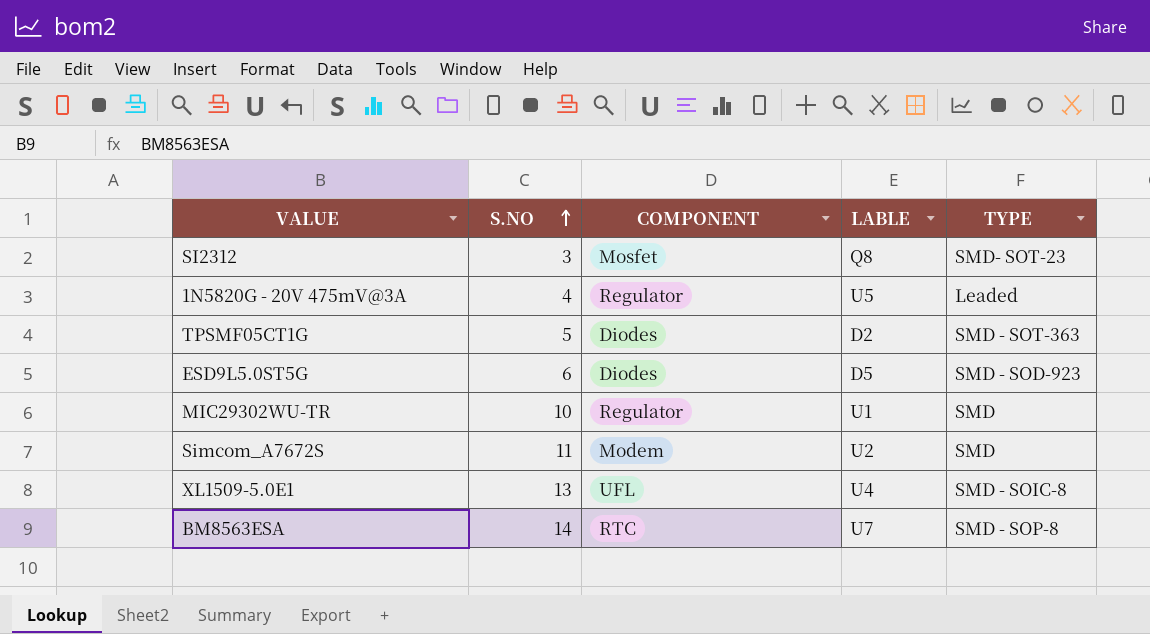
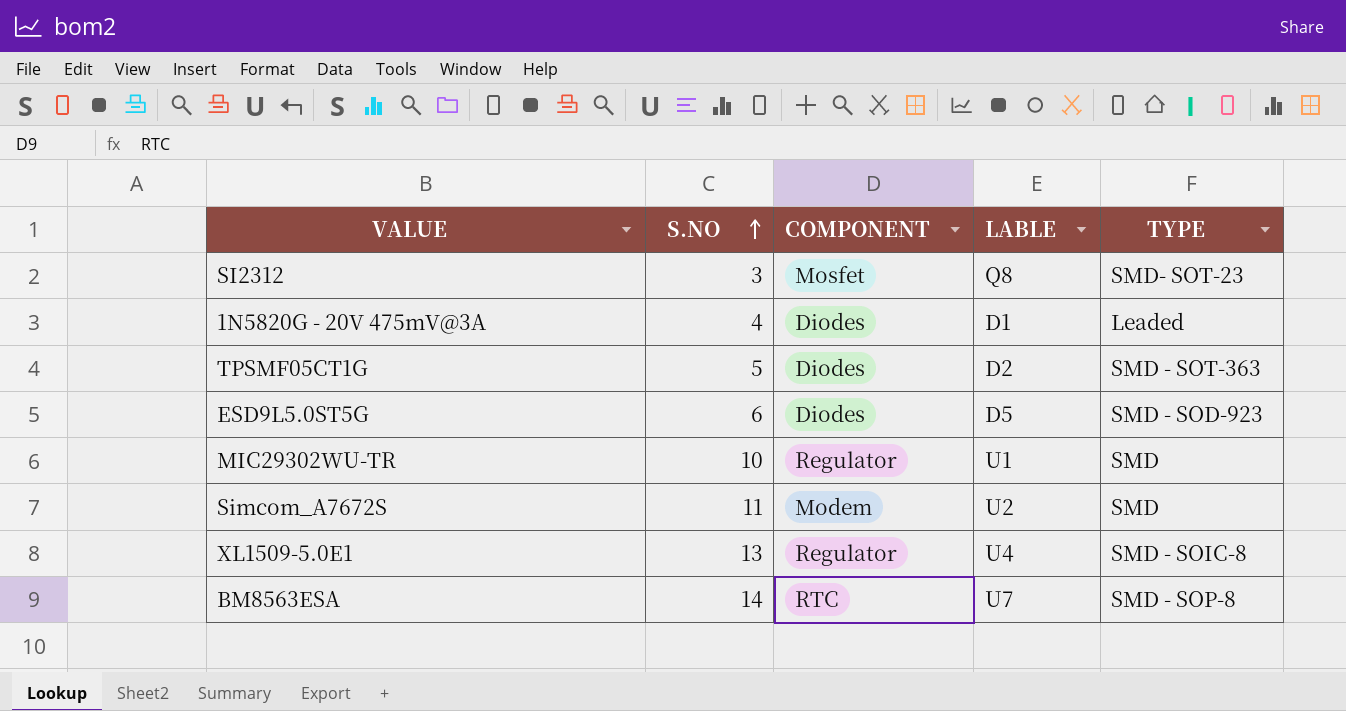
1N5820G - 20V 475mV@3A | COMPONENT: Regulator -> Diodes
1N5820G - 20V 475mV@3A | LABLE: U5 -> D1
XL1509-5.0E1 | COMPONENT: UFL -> Regulator

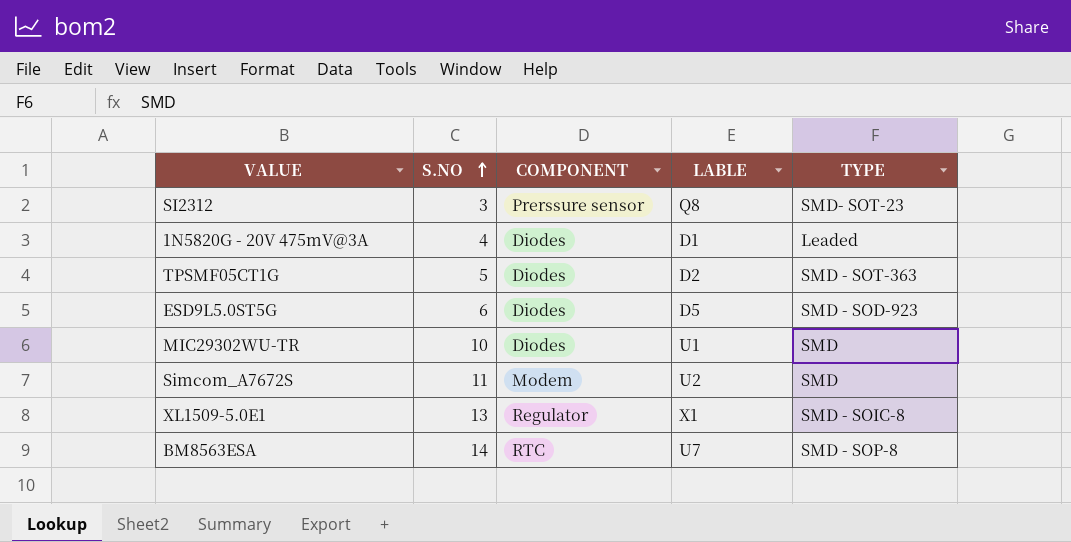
SI2312 | COMPONENT: Mosfet -> Prerssure sensor
MIC29302WU-TR | COMPONENT: Regulator -> Diodes
XL1509-5.0E1 | LABLE: U4 -> X1

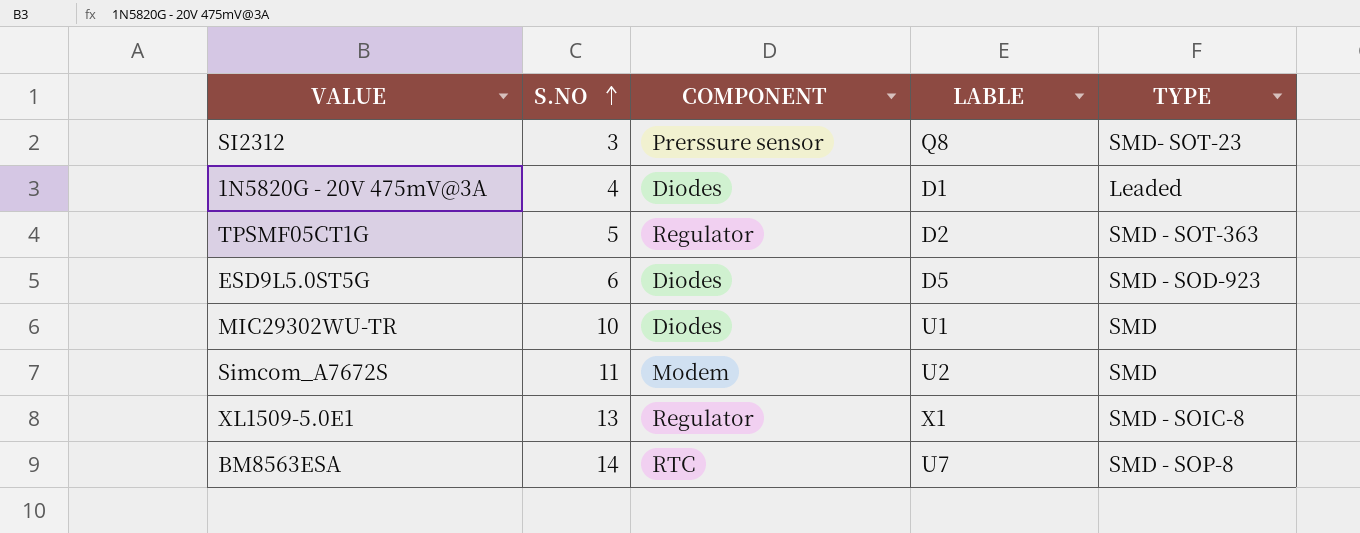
TPSMF05CT1G | COMPONENT: Diodes -> Regulator

